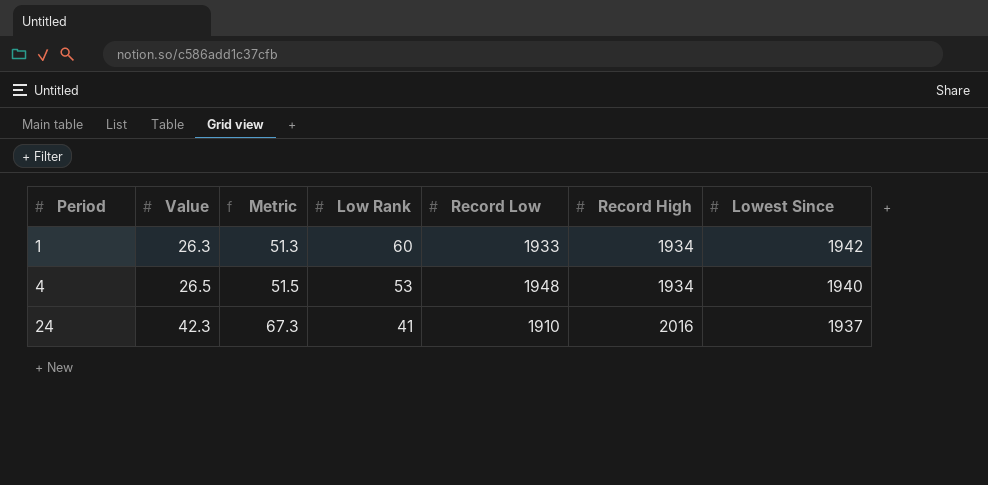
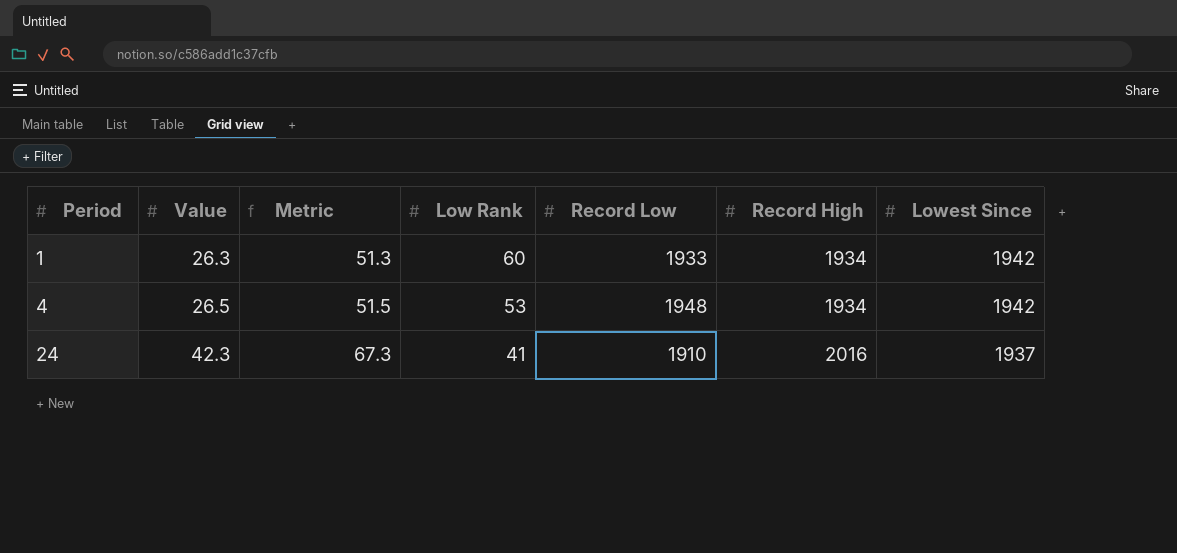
4 | Lowest Since: 1940 -> 1942

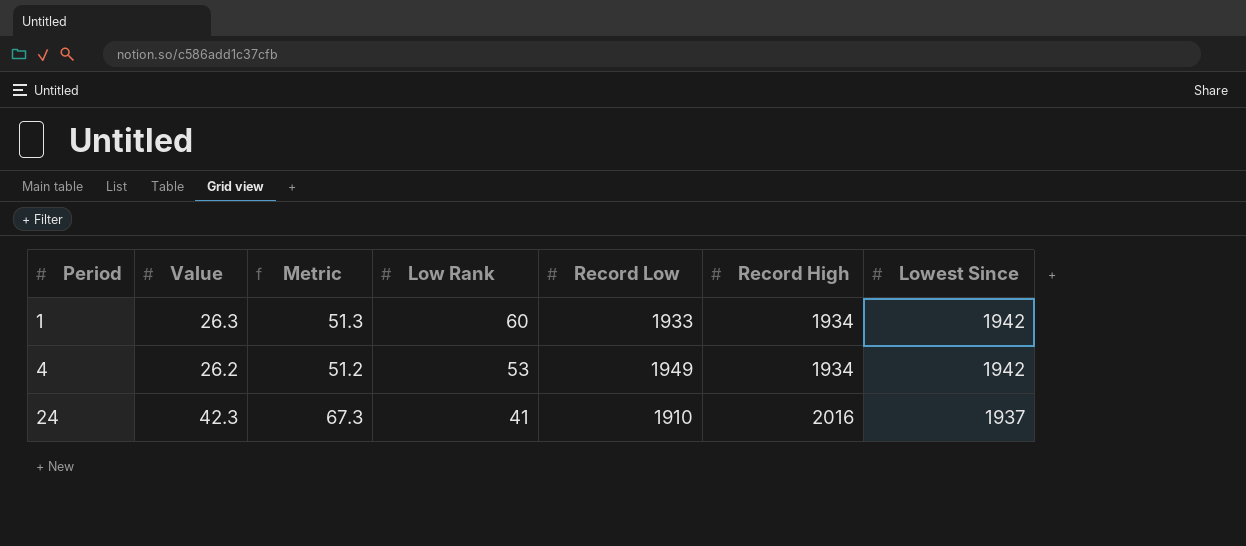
4 | Value: 26.5 -> 26.2
4 | Metric: 51.5 -> 51.2
4 | Record Low: 1948 -> 1949

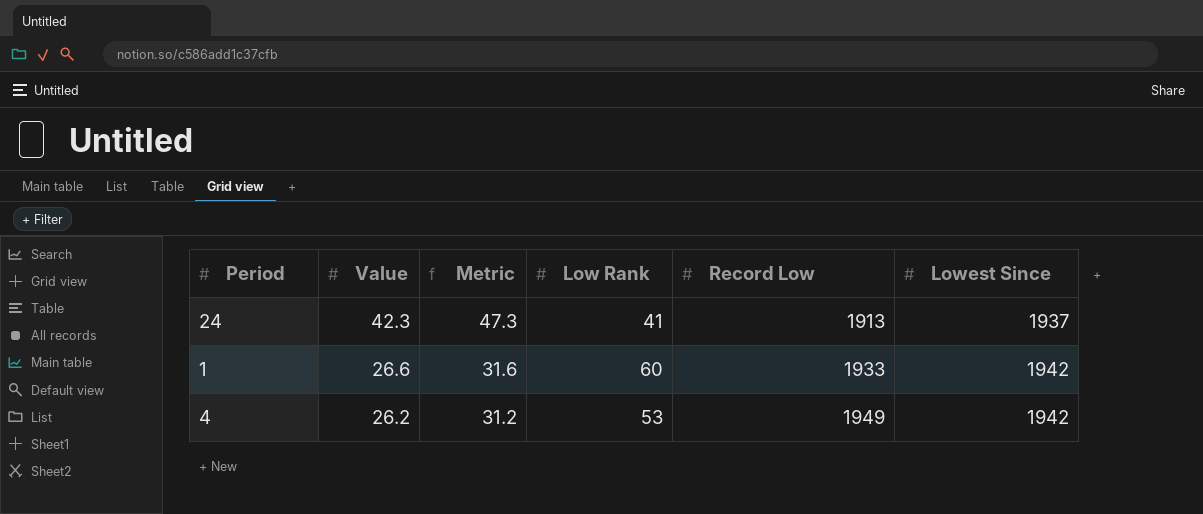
row order: Period ascending -> Value descending
column Record High | position: 6 -> none
column Metric | formula: [Value] + 25 -> [Value] + 5
24 | Record Low: 1910 -> 1913
1 | Value: 26.3 -> 26.6

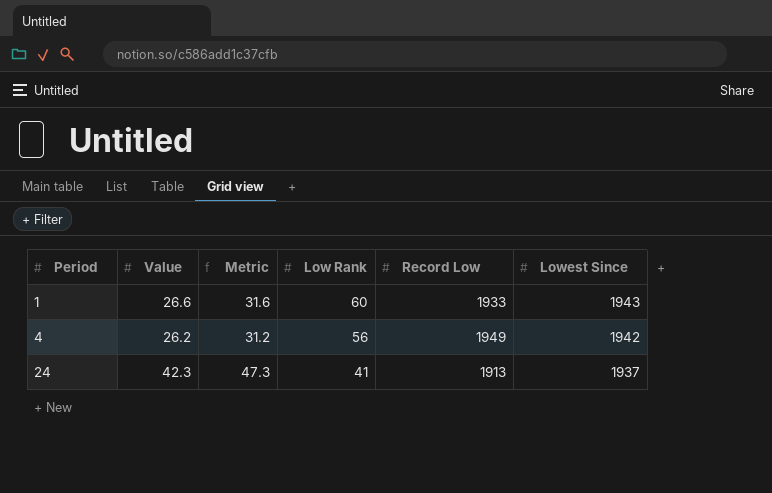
row order: Value descending -> Period ascending
1 | Lowest Since: 1942 -> 1943
4 | Low Rank: 53 -> 56

